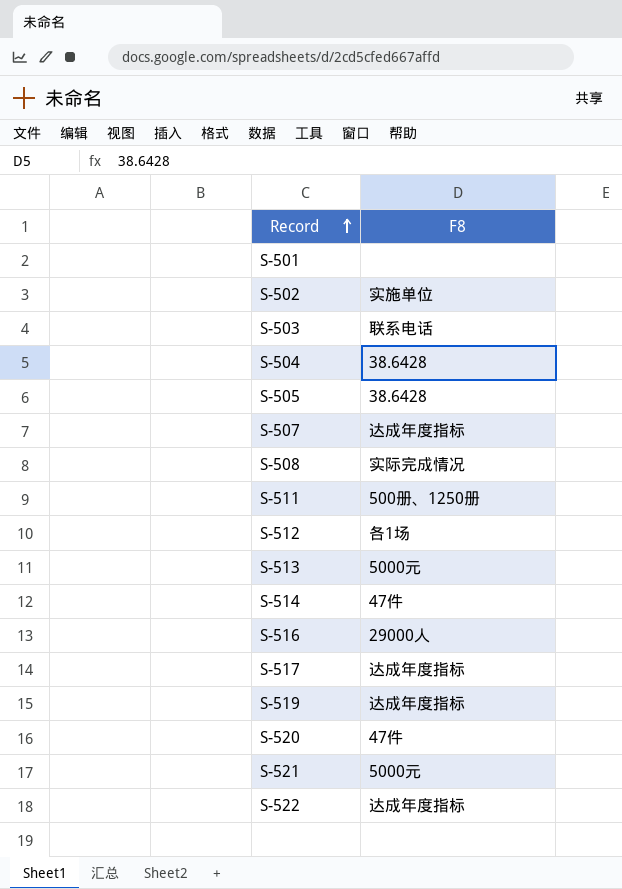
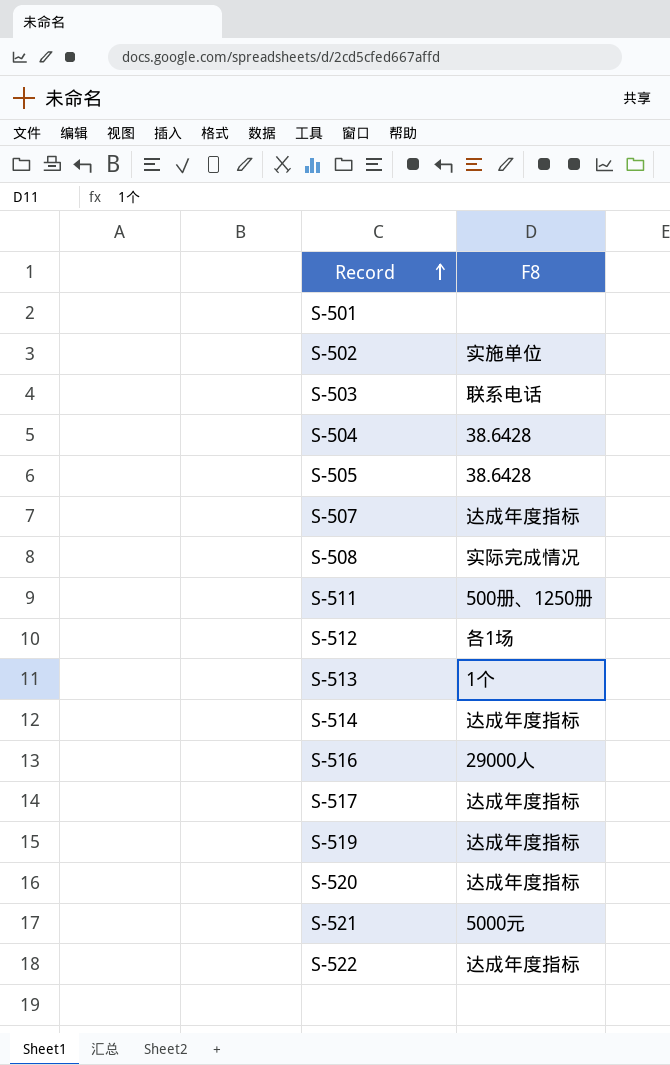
S-513 | F8: 5000元 -> 1个
S-514 | F8: 47件 -> 达成年度指标
S-520 | F8: 47件 -> 达成年度指标

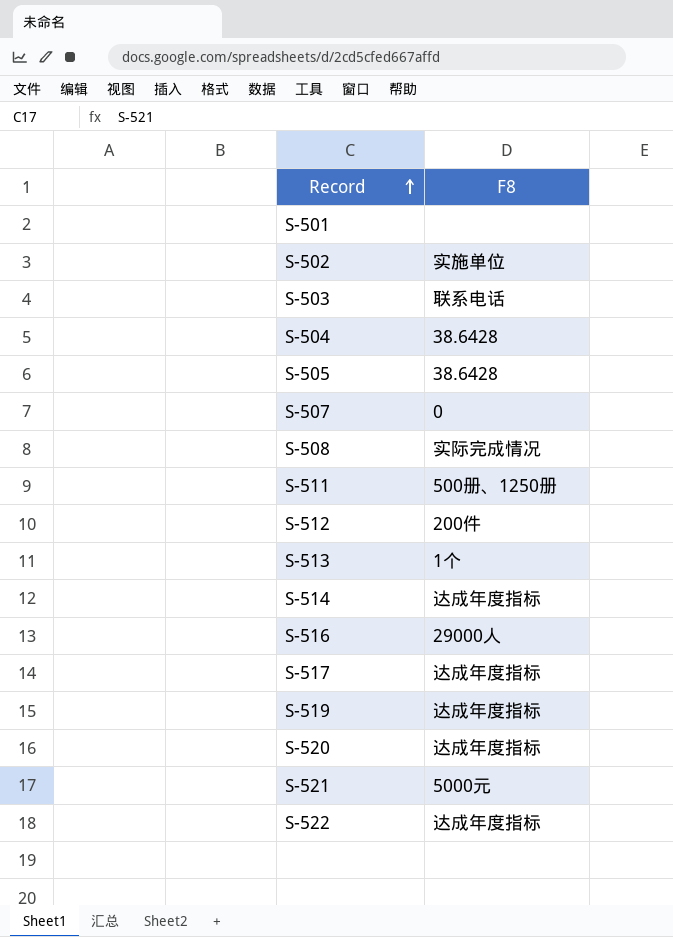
S-507 | F8: 达成年度指标 -> 0
S-512 | F8: 各1场 -> 200件

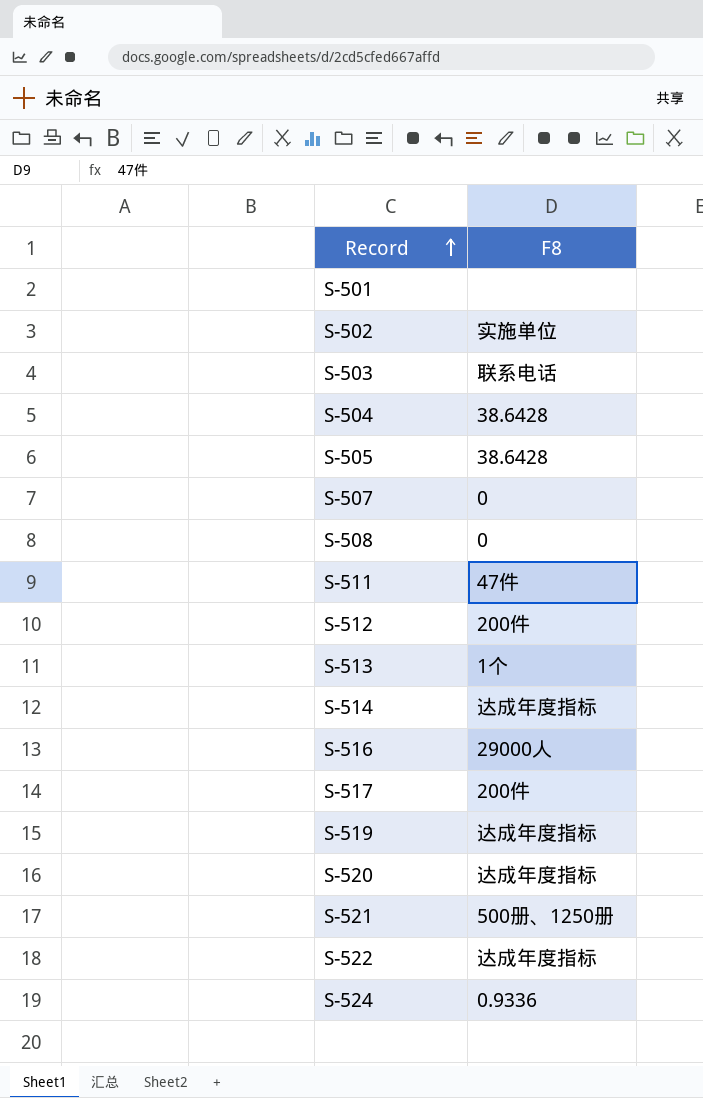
S-508 | F8: 实际完成情况 -> 0
S-511 | F8: 500册、1250册 -> 47件
S-517 | F8: 达成年度指标 -> 200件
S-521 | F8: 5000元 -> 500册、1250册
row S-524: none -> 0.9336

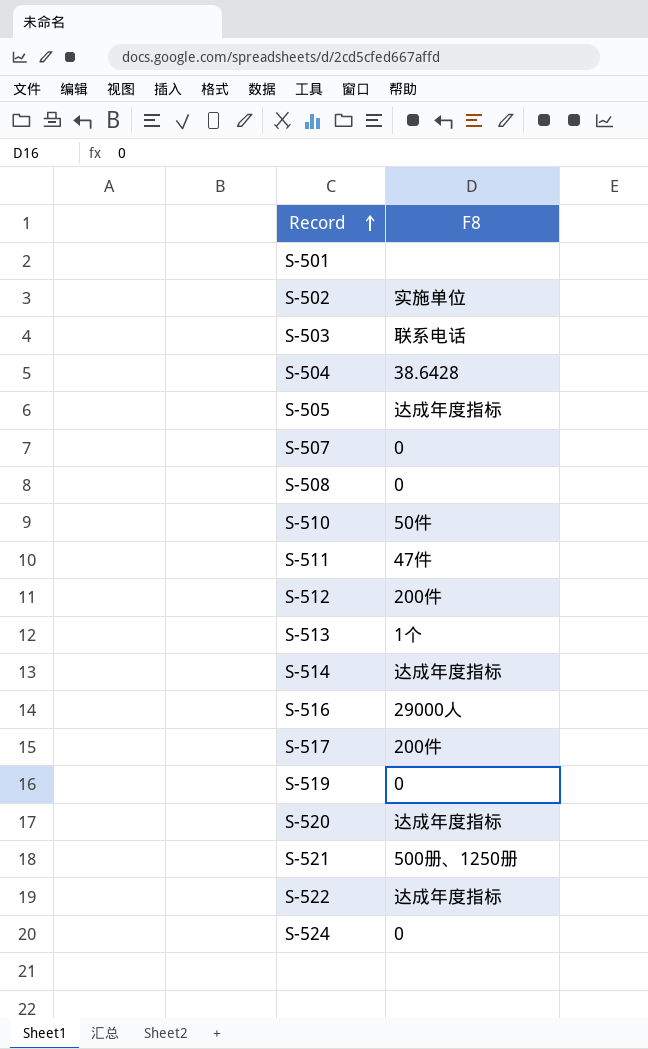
S-505 | F8: 38.6428 -> 达成年度指标
row S-510: none -> 50件
S-519 | F8: 达成年度指标 -> 0
S-524 | F8: 0.9336 -> 0

